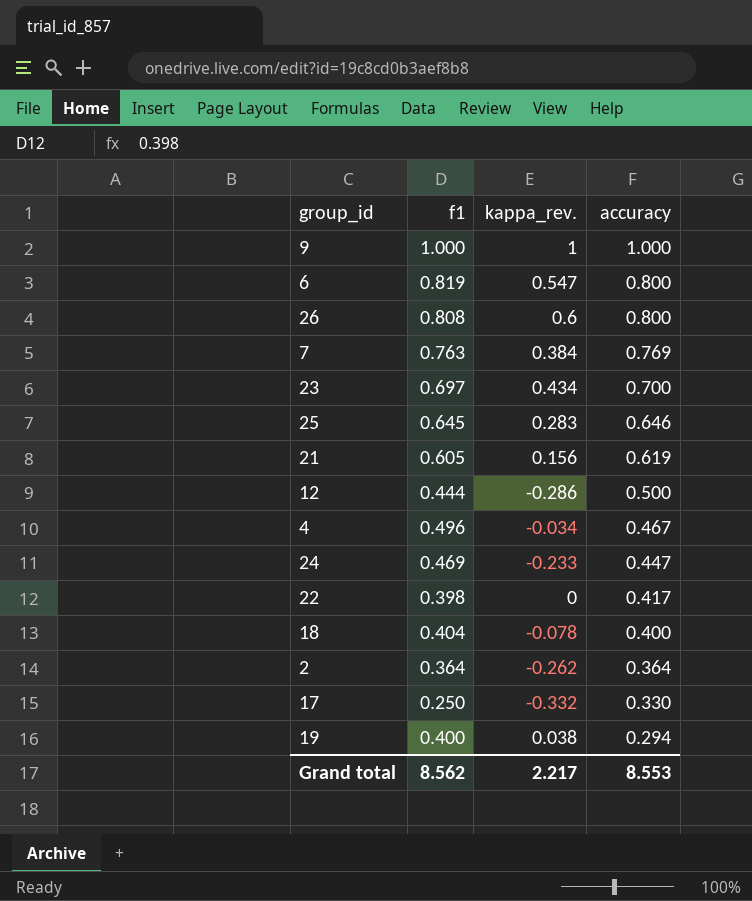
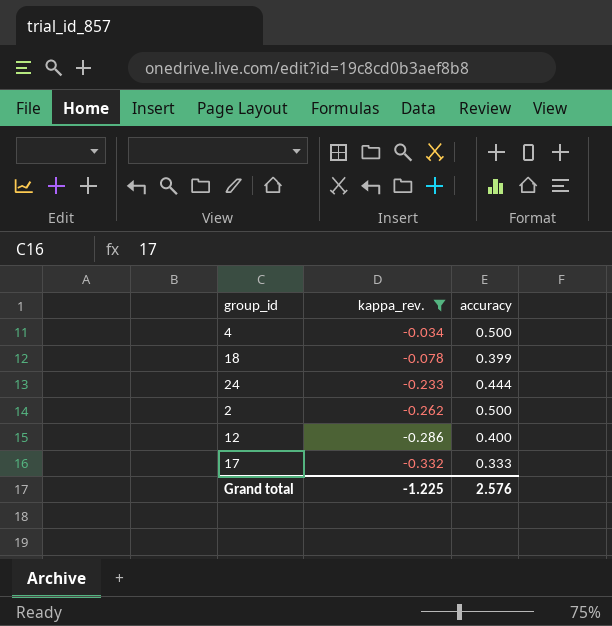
filter: none -> kappa_rev. <= -0.034
row order: accuracy descending -> kappa_rev. descending
column f1 | position: 2 -> none
4 | accuracy: 0.467 -> 0.500
18 | accuracy: 0.400 -> 0.399
24 | accuracy: 0.447 -> 0.444
2 | accuracy: 0.364 -> 0.500
12 | accuracy: 0.500 -> 0.400
17 | accuracy: 0.330 -> 0.333
Grand total | kappa_rev.: 2.217 -> -1.225
Grand total | accuracy: 8.553 -> 2.576

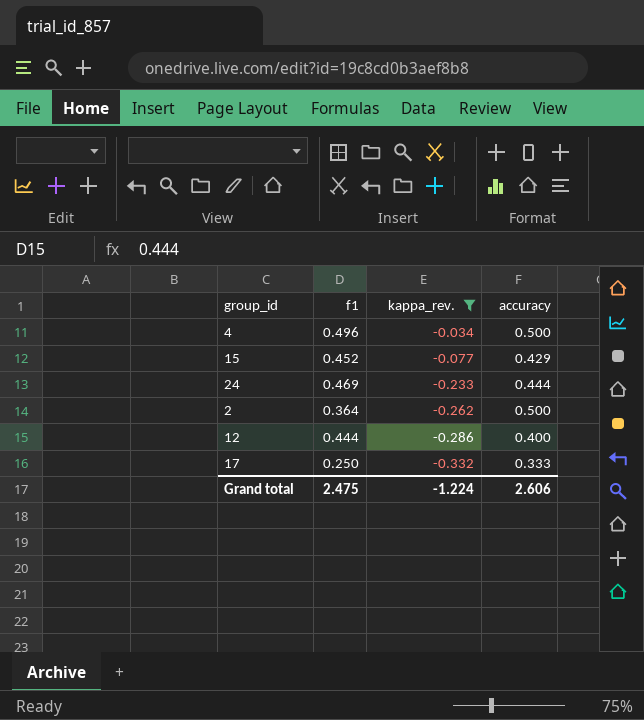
column f1 | position: none -> 2
row 18: -0.078 | 0.399 -> none
row 15: none -> 0.452 | -0.077 | 0.429
Grand total | kappa_rev.: -1.225 -> -1.224
Grand total | accuracy: 2.576 -> 2.606

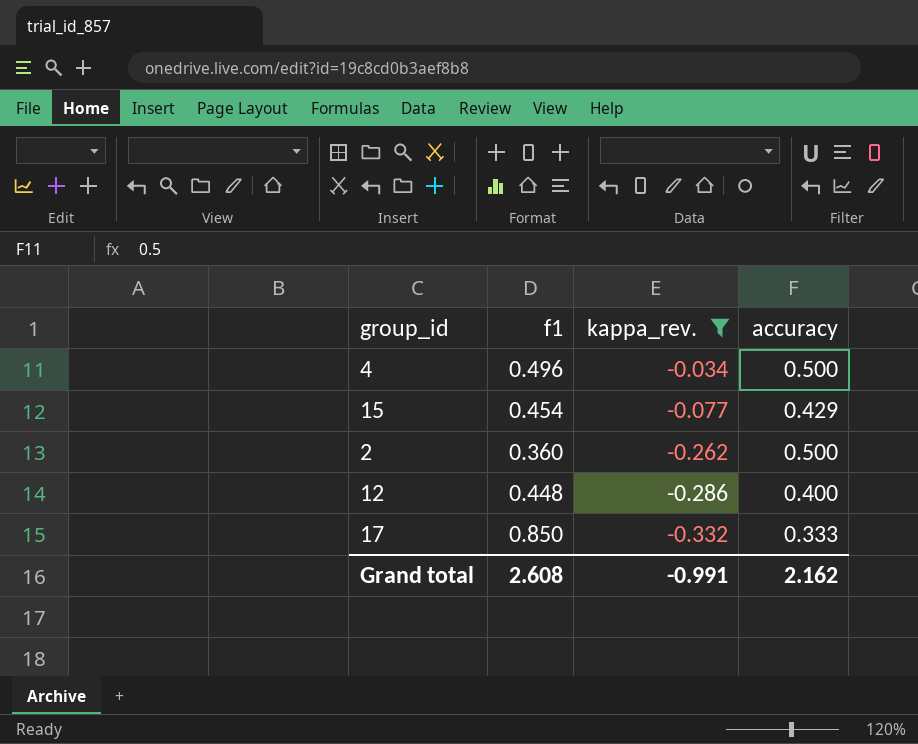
row 24: 0.469 | -0.233 | 0.444 -> none
15 | f1: 0.452 -> 0.454
2 | f1: 0.364 -> 0.360
12 | f1: 0.444 -> 0.448
17 | f1: 0.250 -> 0.850
Grand total | f1: 2.475 -> 2.608
Grand total | kappa_rev.: -1.224 -> -0.991
Grand total | accuracy: 2.606 -> 2.162

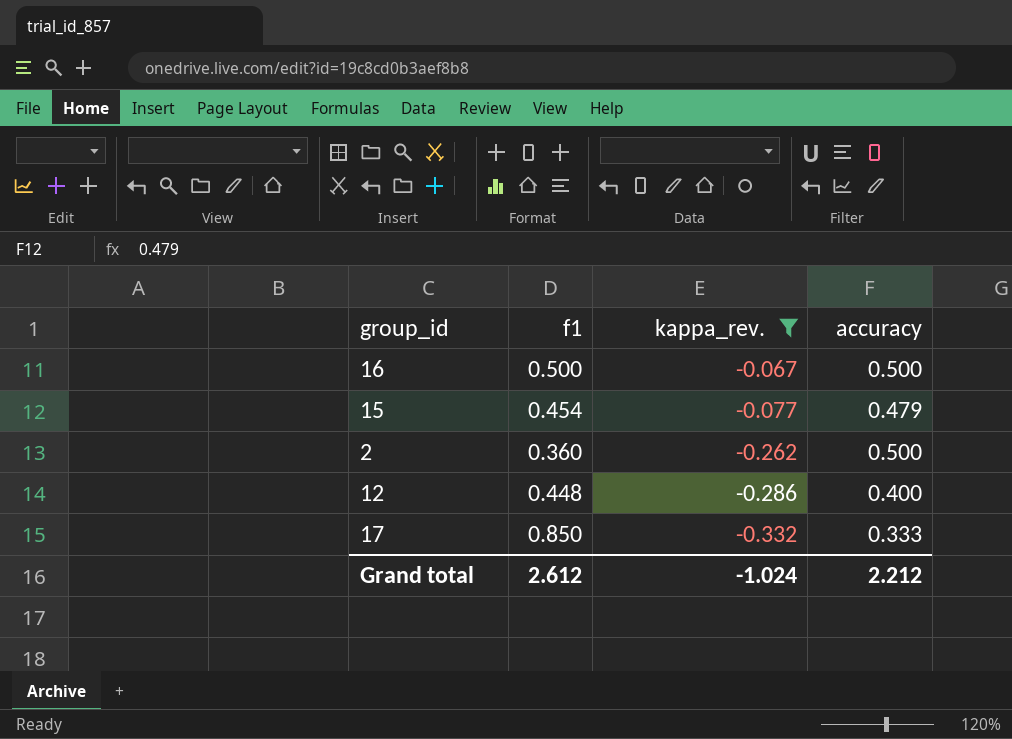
row 4: 0.496 | -0.034 | 0.500 -> none
row 16: none -> 0.500 | -0.067 | 0.500
15 | accuracy: 0.429 -> 0.479
Grand total | f1: 2.608 -> 2.612
Grand total | kappa_rev.: -0.991 -> -1.024
Grand total | accuracy: 2.162 -> 2.212

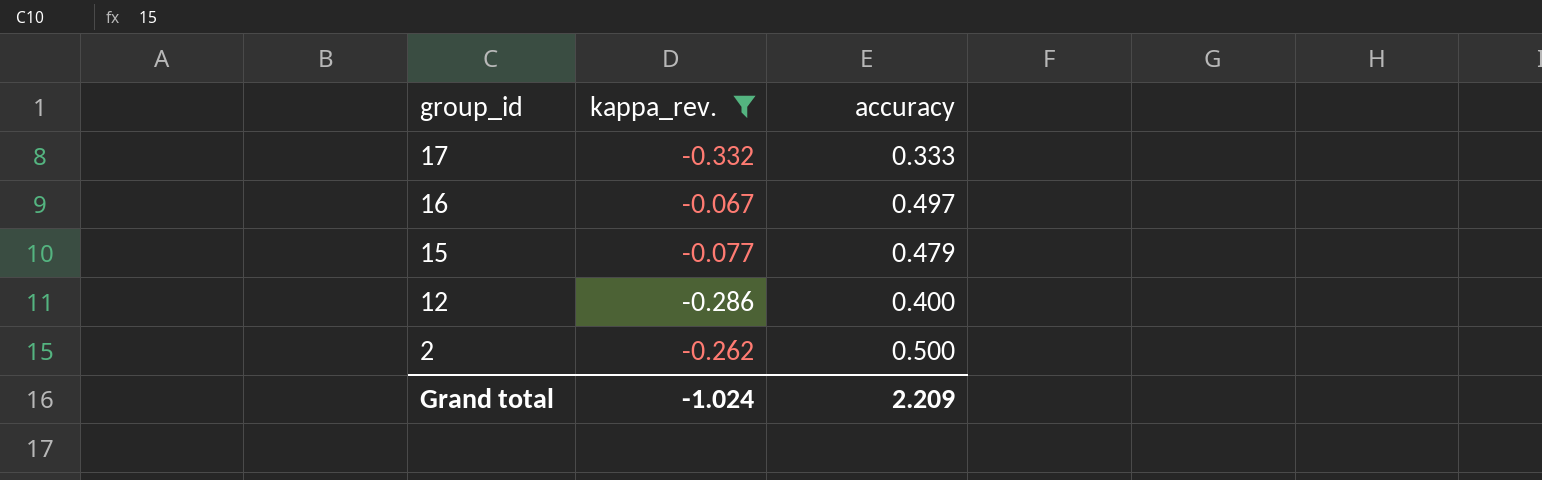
row order: kappa_rev. descending -> group_id descending
column f1 | position: 2 -> none
16 | accuracy: 0.500 -> 0.497
Grand total | accuracy: 2.212 -> 2.209

